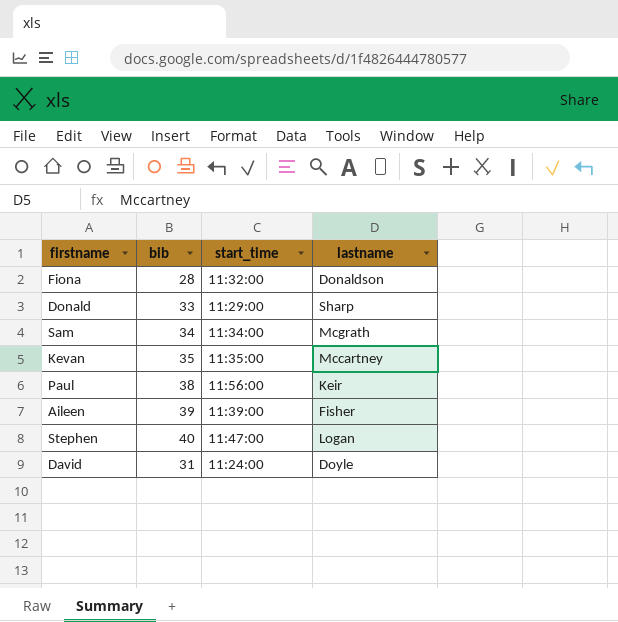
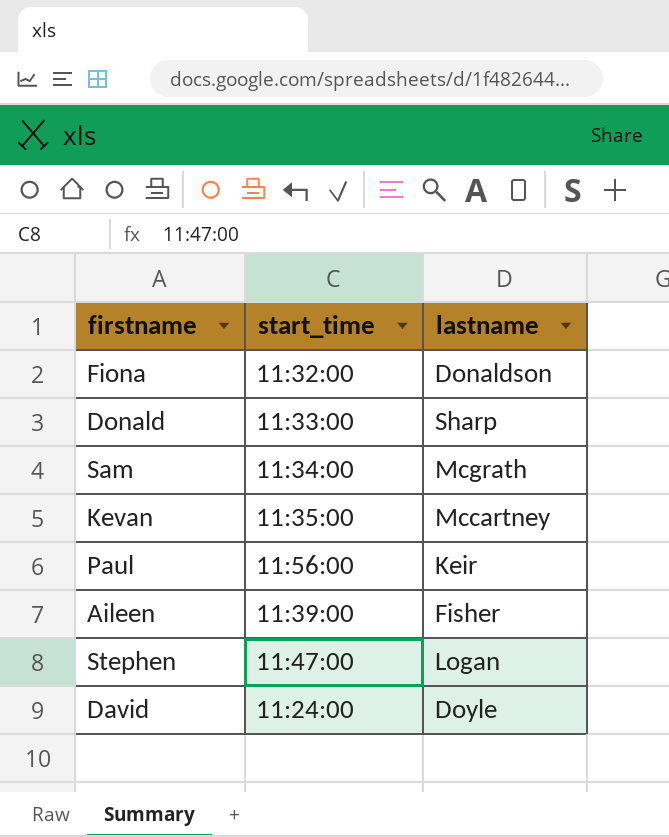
column bib | position: 2 -> none
Donald | start_time: 11:29:00 -> 11:33:00

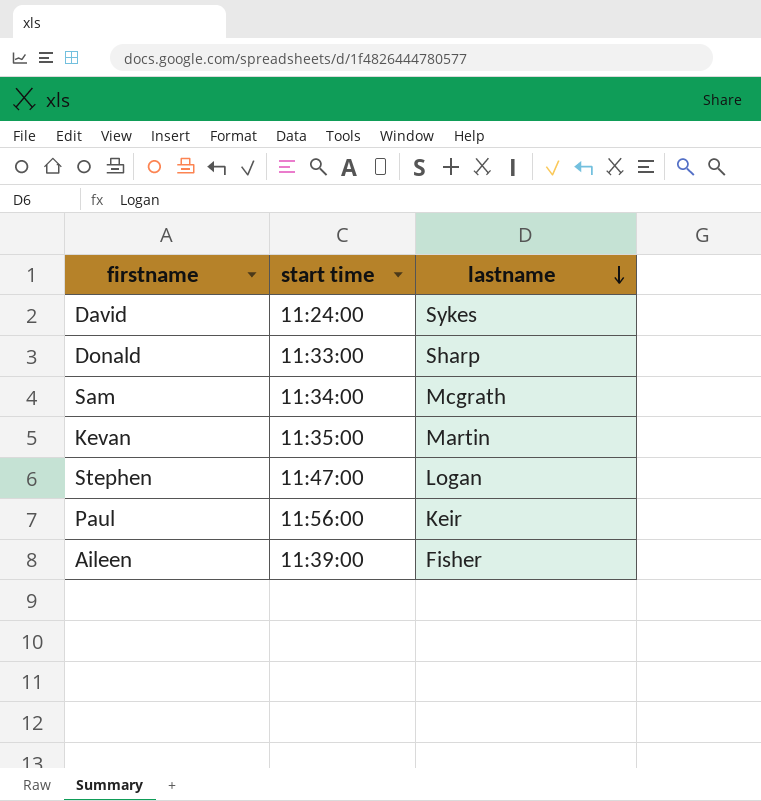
row order: none -> lastname descending
column name: start_time -> start time
row Fiona: 11:32:00 | Donaldson -> none
David | lastname: Doyle -> Sykes
Kevan | lastname: Mccartney -> Martin

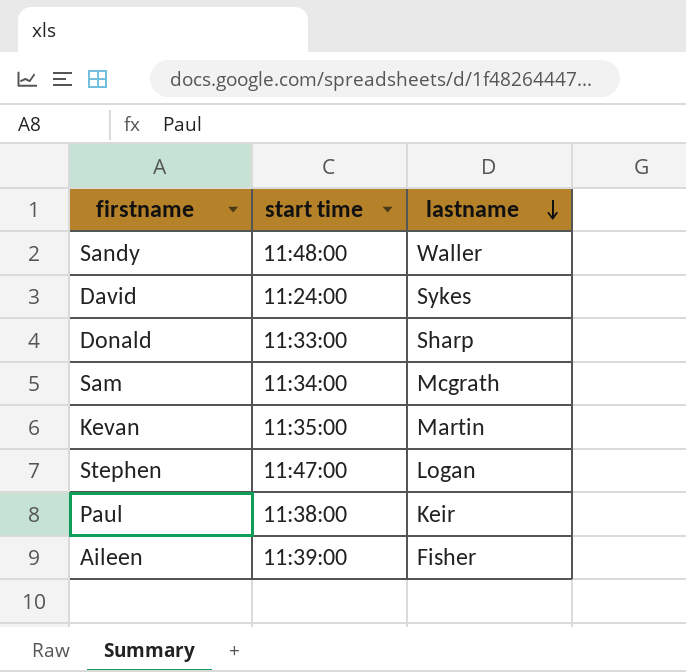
row Sandy: none -> 11:48:00 | Waller
Paul | start time: 11:56:00 -> 11:38:00

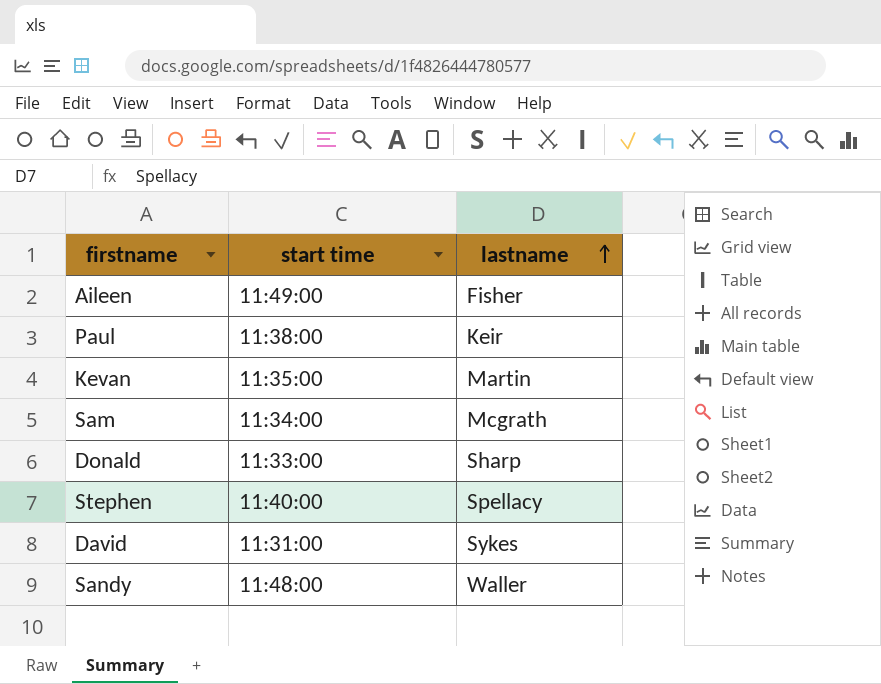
row order: lastname descending -> lastname ascending
Aileen | start time: 11:39:00 -> 11:49:00
Stephen | start time: 11:47:00 -> 11:40:00
Stephen | lastname: Logan -> Spellacy
David | start time: 11:24:00 -> 11:31:00

